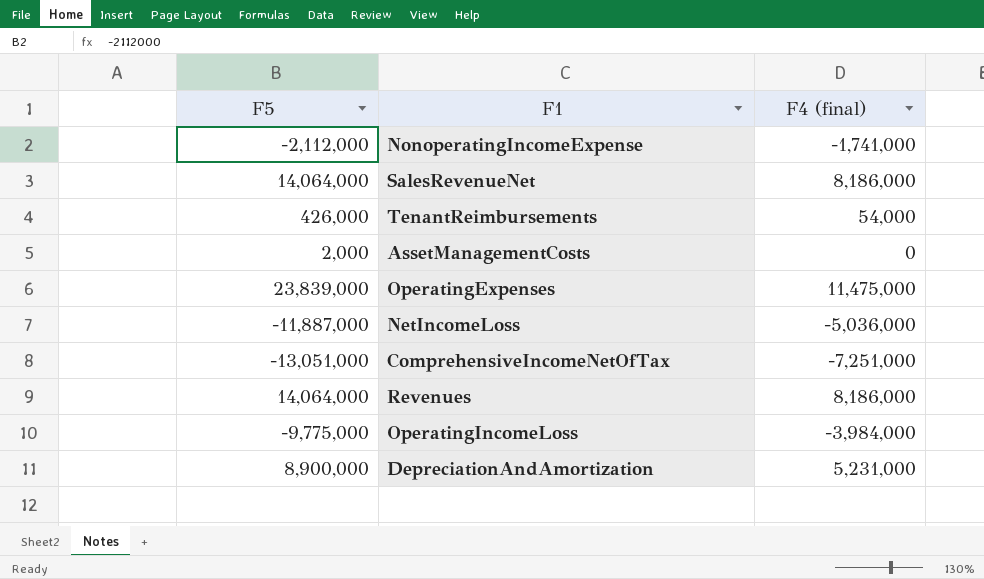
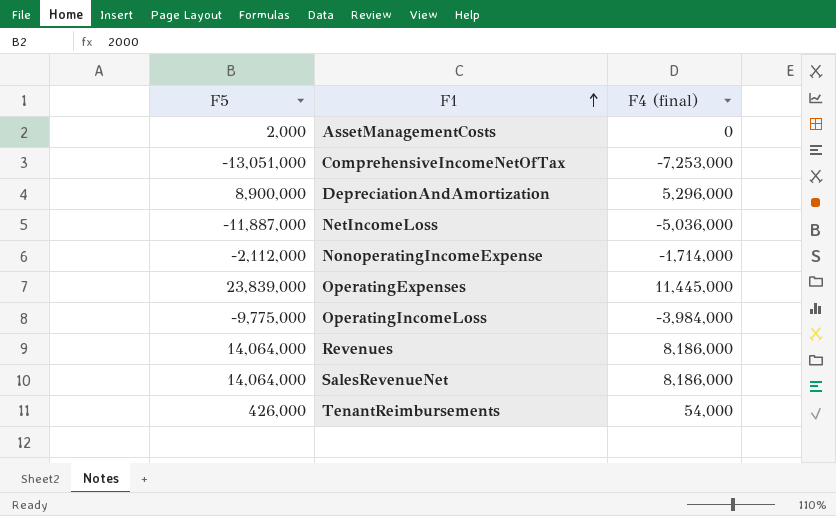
row order: none -> F1 ascending
ComprehensiveIncomeNetOfTax | F4 (final): -7,251,000 -> -7,253,000
DepreciationAndAmortization | F4 (final): 5,231,000 -> 5,296,000
NonoperatingIncomeExpense | F4 (final): -1,741,000 -> -1,714,000
OperatingExpenses | F4 (final): 11,475,000 -> 11,445,000

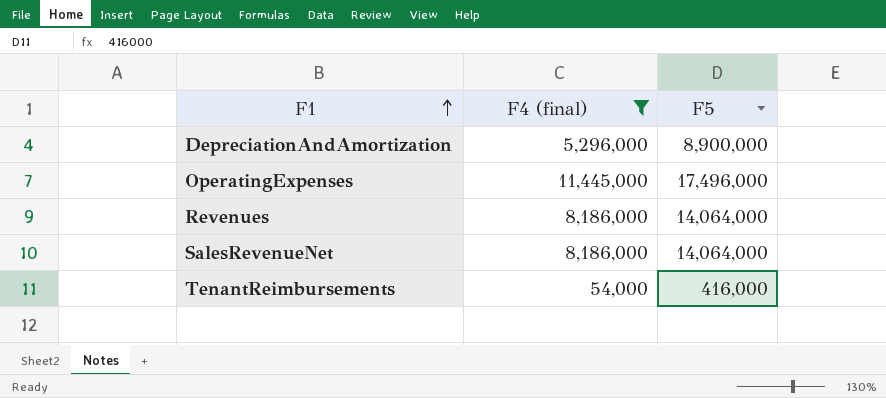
filter: none -> F4 (final) >= 54,000
column F5 | position: 1 -> 3
OperatingExpenses | F5: 23,839,000 -> 17,496,000
TenantReimbursements | F5: 426,000 -> 416,000

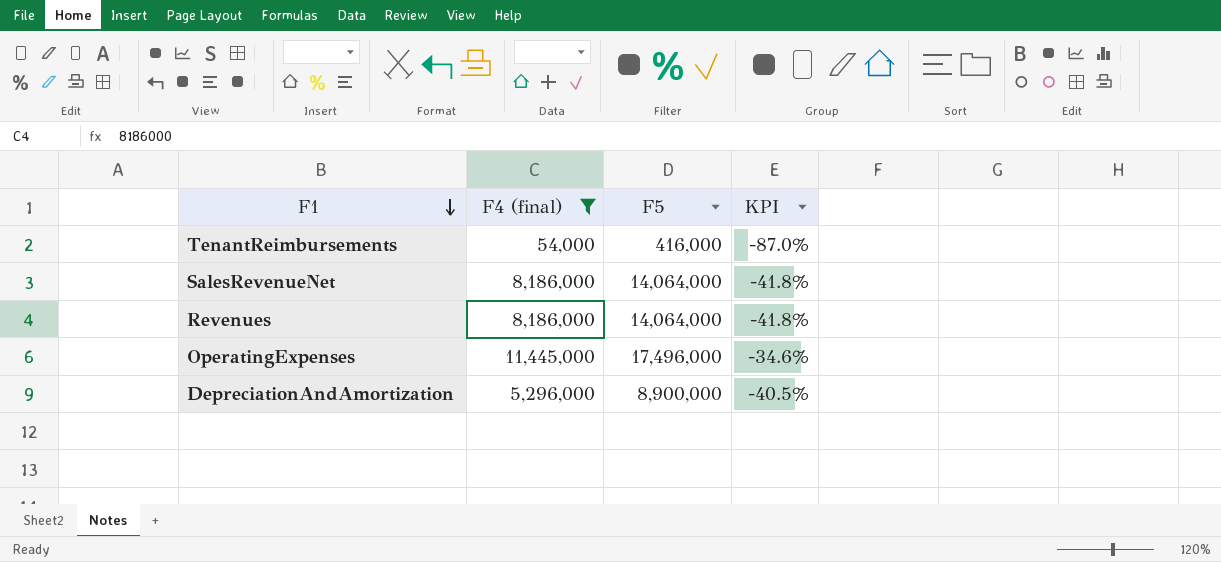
row order: F1 ascending -> F1 descending
column KPI | formula: none -> ([F4 (final)] - [F5]) / [F5]

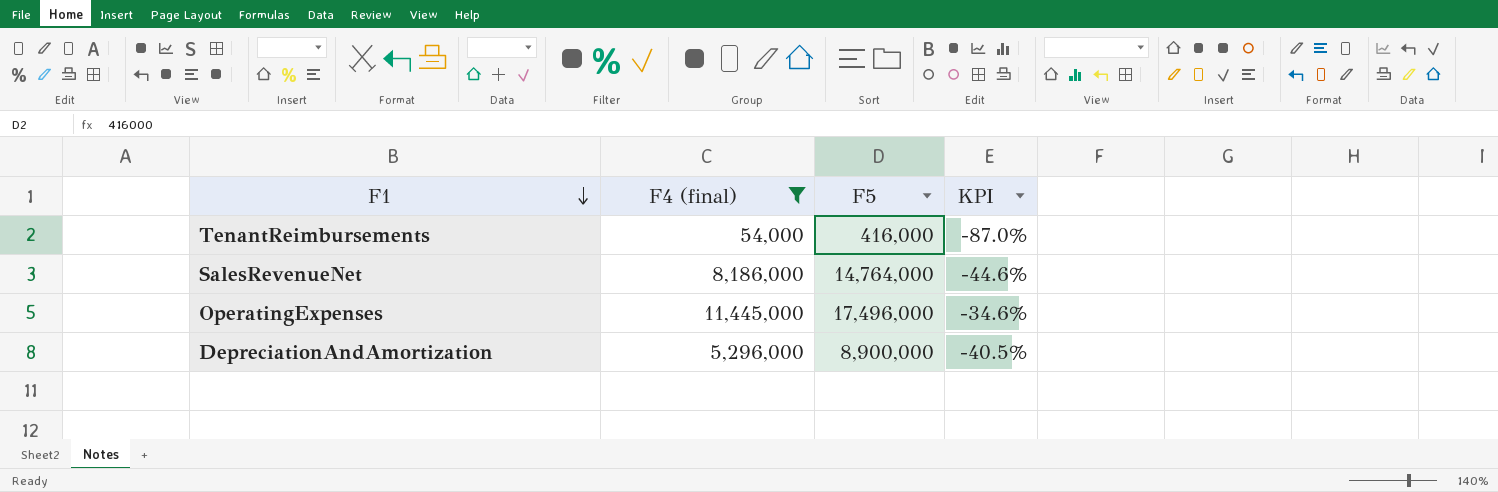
row Revenues: 8,186,000 | 14,064,000 | -41.8% -> none
SalesRevenueNet | F5: 14,064,000 -> 14,764,000
SalesRevenueNet | KPI: -41.8% -> -44.6%

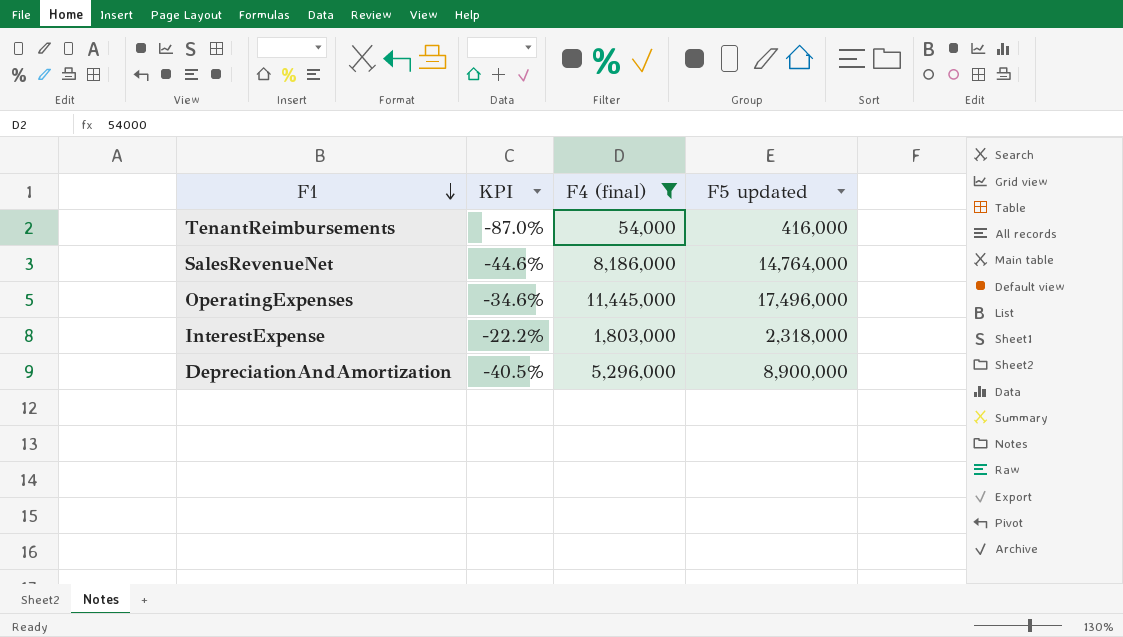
column KPI | position: 4 -> 2
column name: F5 -> F5 updated
row InterestExpense: none -> -22.2% | 1,803,000 | 2,318,000

